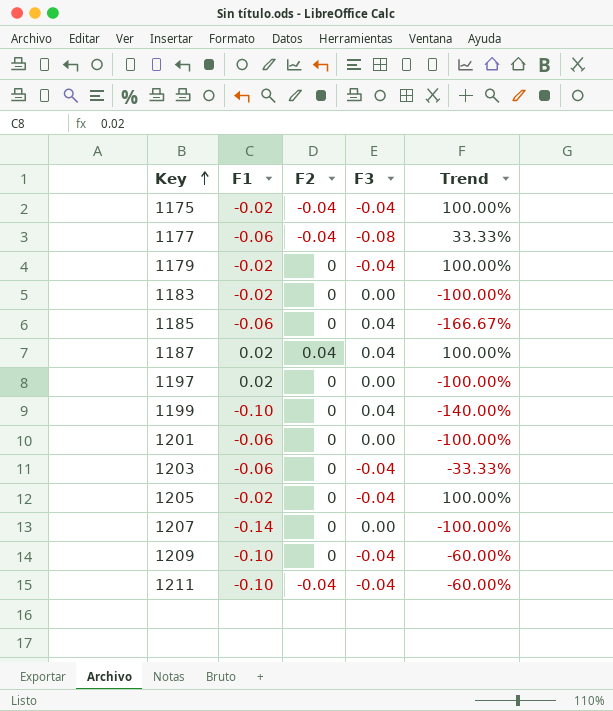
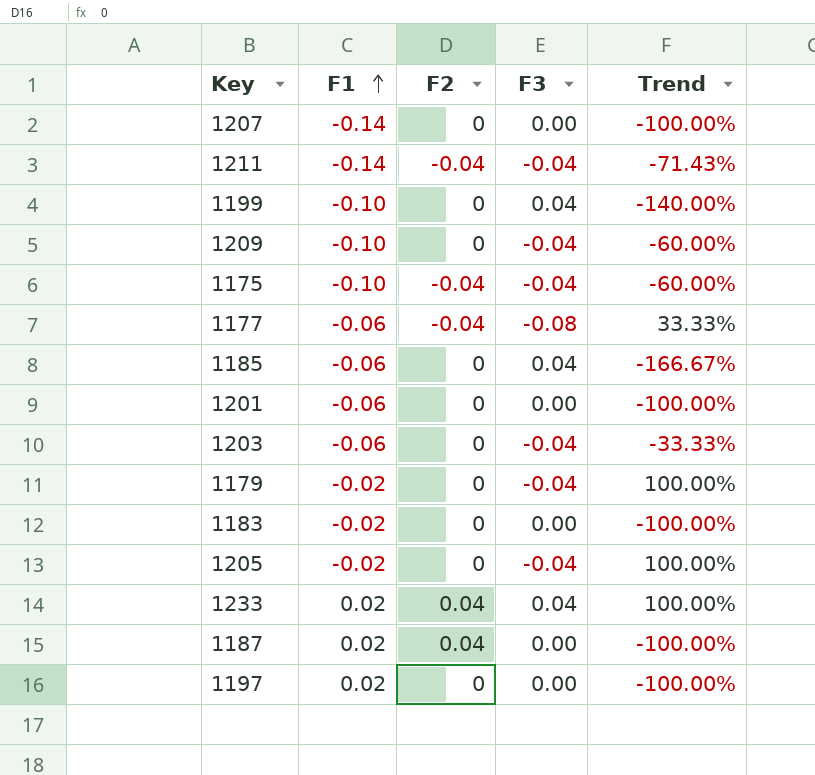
row order: Key ascending -> F1 ascending
1211 | F1: -0.10 -> -0.14
1211 | Trend: -60.00% -> -71.43%
1175 | F1: -0.02 -> -0.10
1175 | Trend: 100.00% -> -60.00%
row 1233: none -> 0.02 | 0.04 | 0.04 | 100.00%
1187 | F3: 0.04 -> 0.00
1187 | Trend: 100.00% -> -100.00%

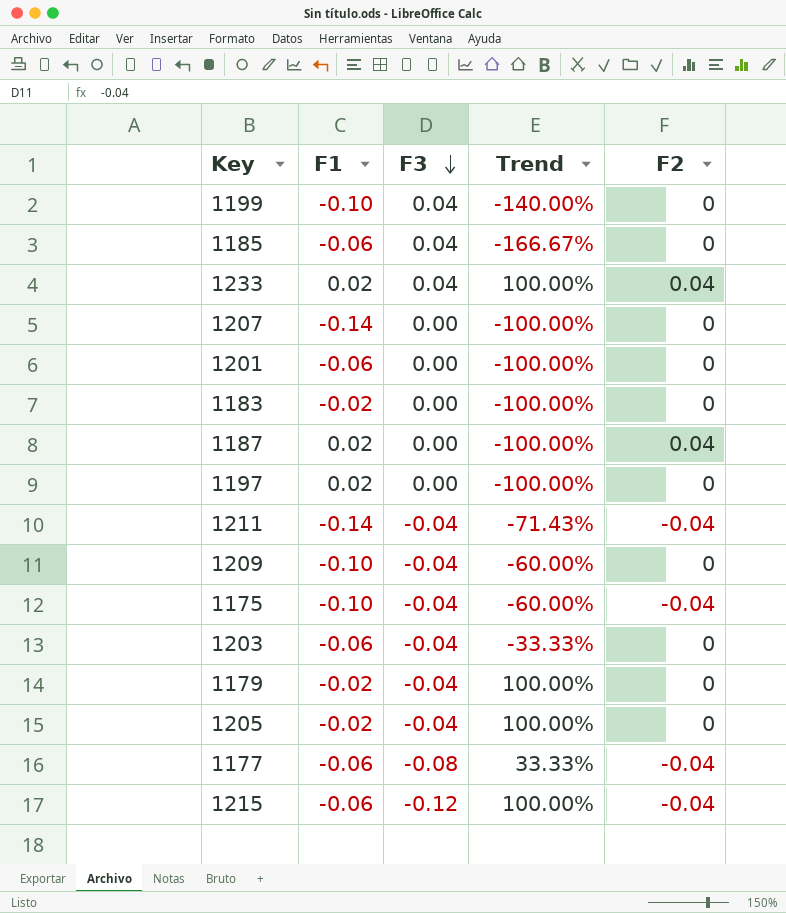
row order: F1 ascending -> F3 descending
column F2 | position: 3 -> 5
row 1215: none -> -0.06 | -0.12 | 100.00% | -0.04

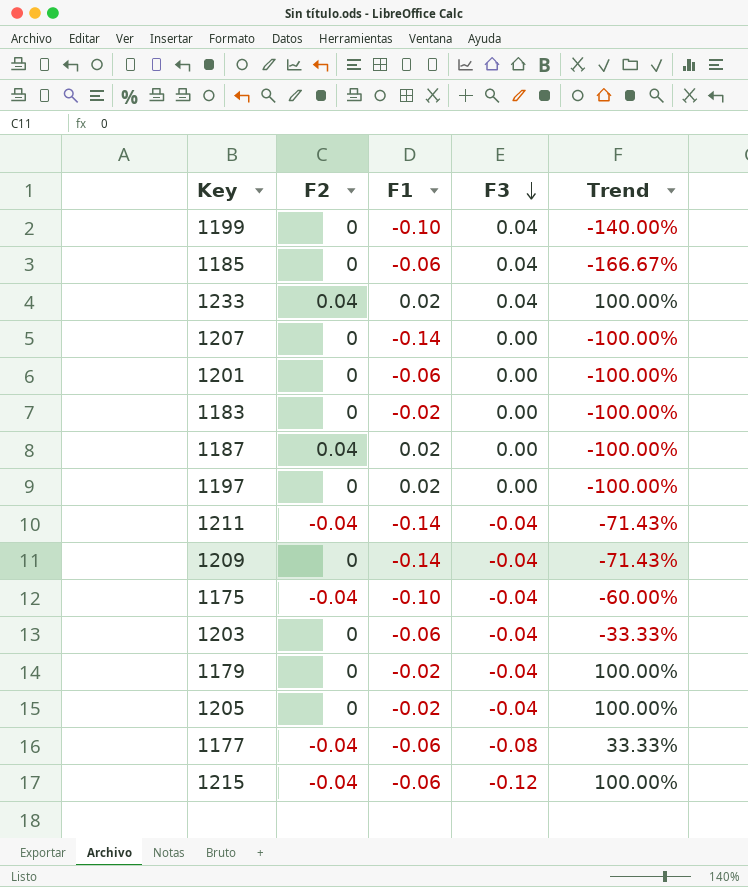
column F2 | position: 5 -> 2
1209 | F1: -0.10 -> -0.14
1209 | Trend: -60.00% -> -71.43%

